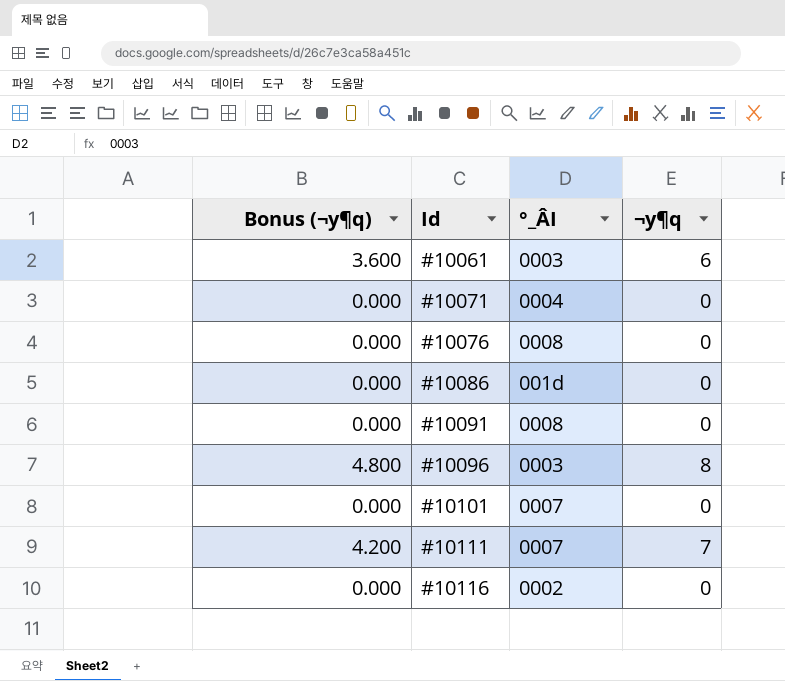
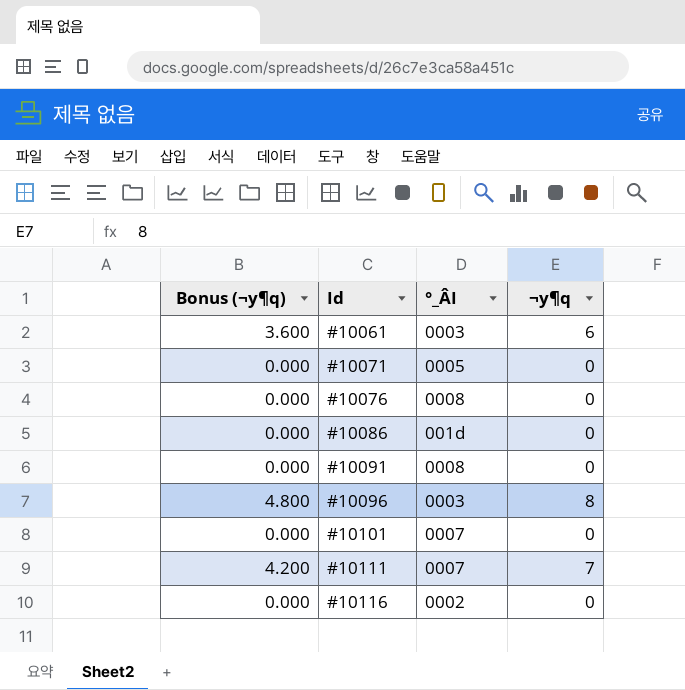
#10071 | °_ÂI: 0004 -> 0005

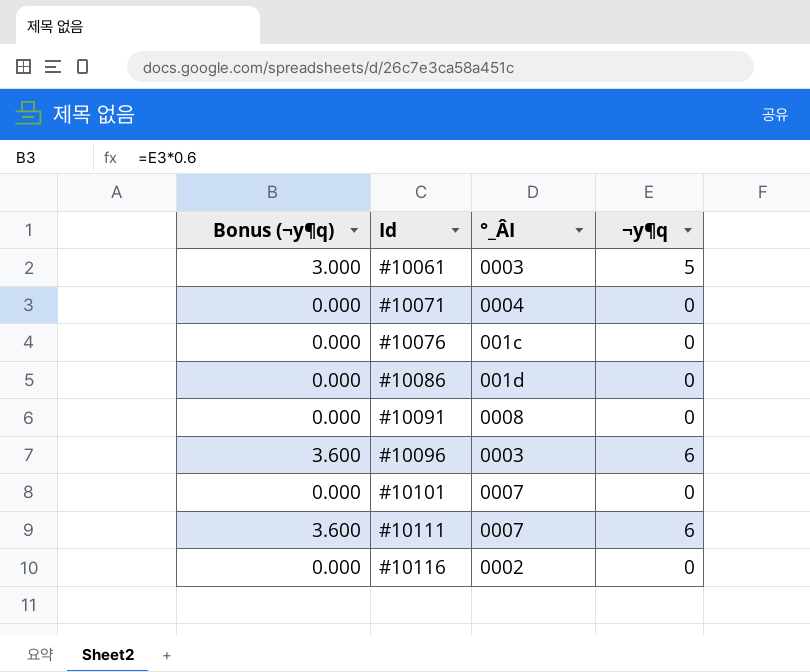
#10061 | Bonus (¬y¶q): 3.600 -> 3.000
#10061 | ¬y¶q: 6 -> 5
#10071 | °_ÂI: 0005 -> 0004
#10076 | °_ÂI: 0008 -> 001c
#10096 | Bonus (¬y¶q): 4.800 -> 3.600
#10096 | ¬y¶q: 8 -> 6
#10111 | Bonus (¬y¶q): 4.200 -> 3.600
#10111 | ¬y¶q: 7 -> 6

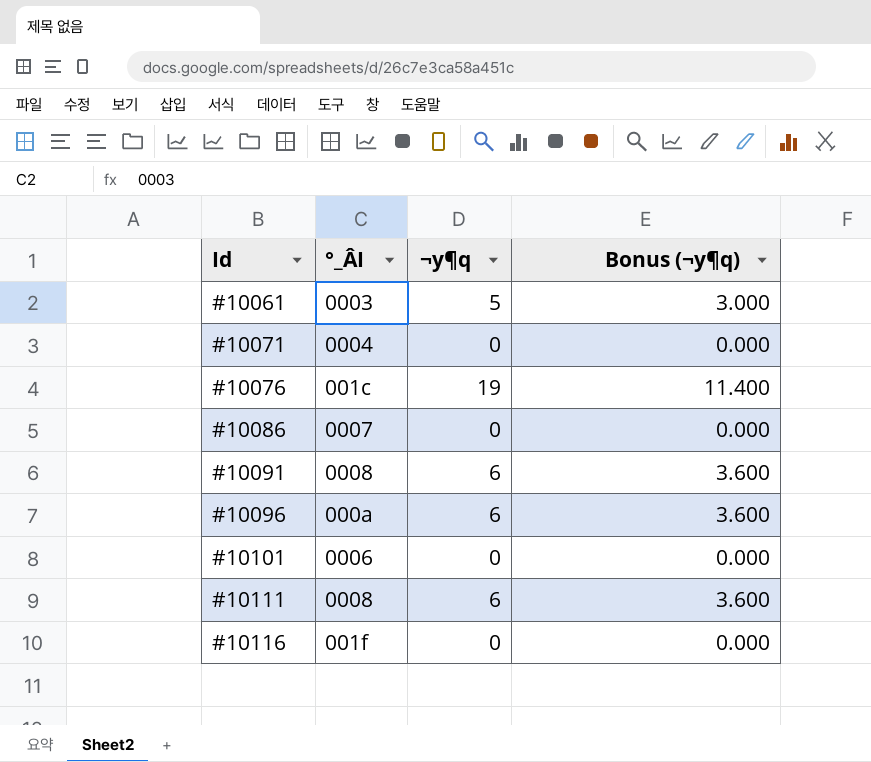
column Bonus (¬y¶q) | position: 1 -> 4
#10076 | ¬y¶q: 0 -> 19
#10076 | Bonus (¬y¶q): 0.000 -> 11.400
#10086 | °_ÂI: 001d -> 0007
#10091 | ¬y¶q: 0 -> 6
#10091 | Bonus (¬y¶q): 0.000 -> 3.600
#10096 | °_ÂI: 0003 -> 000a
#10101 | °_ÂI: 0007 -> 0006
#10111 | °_ÂI: 0007 -> 0008
#10116 | °_ÂI: 0002 -> 001f

